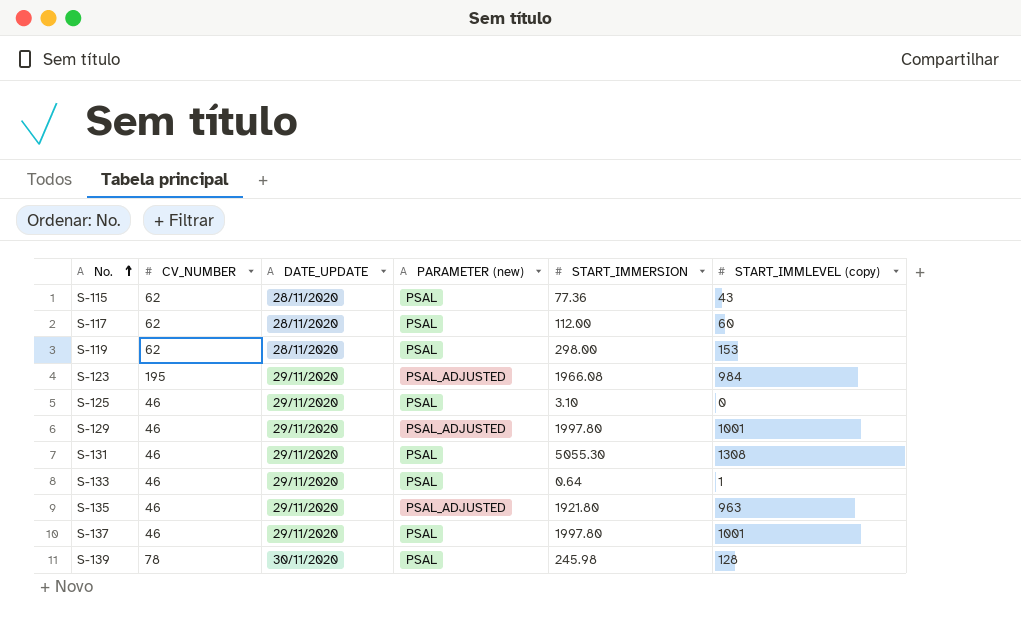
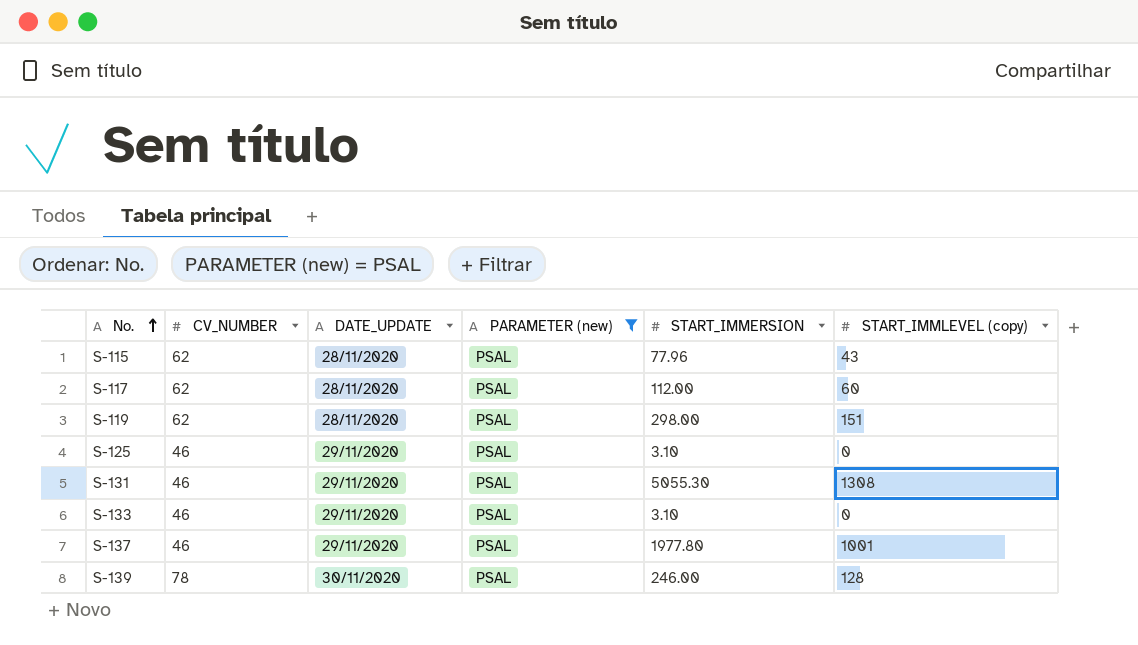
filter: none -> PARAMETER (new) = PSAL
S-115 | START_IMMERSION: 77.36 -> 77.96
S-119 | START_IMMLEVEL (copy): 153 -> 151
S-133 | START_IMMERSION: 0.64 -> 3.10
S-133 | START_IMMLEVEL (copy): 1 -> 0
S-137 | START_IMMERSION: 1997.80 -> 1977.80
S-139 | START_IMMERSION: 245.98 -> 246.00

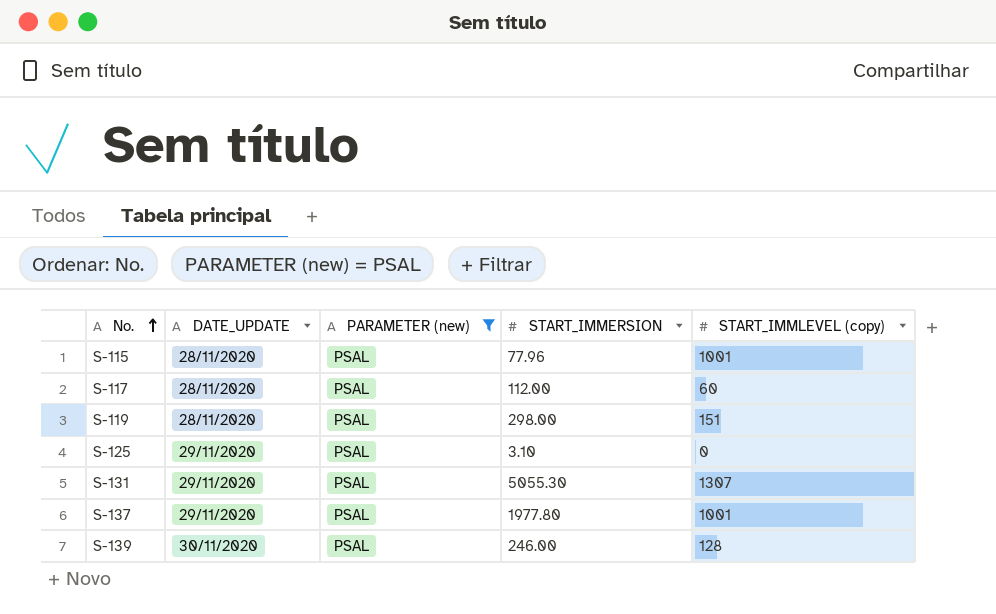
column CV_NUMBER | position: 2 -> none
row S-133: 46 | 29/11/2020 | PSAL | 3.10 | 0 -> none
S-115 | START_IMMLEVEL (copy): 43 -> 1001
S-131 | START_IMMLEVEL (copy): 1308 -> 1307

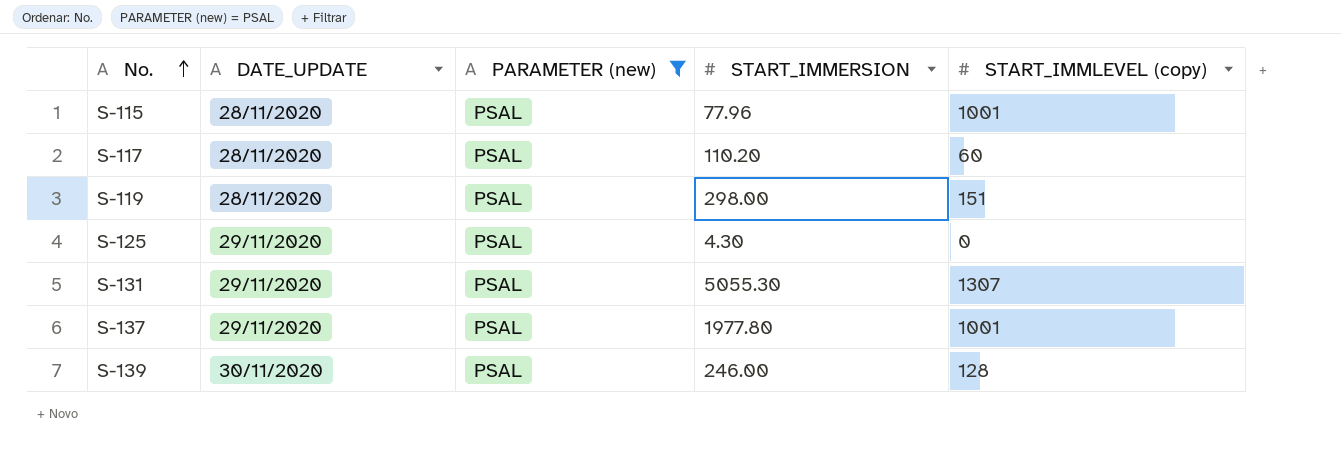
S-117 | START_IMMERSION: 112.00 -> 110.20
S-125 | START_IMMERSION: 3.10 -> 4.30

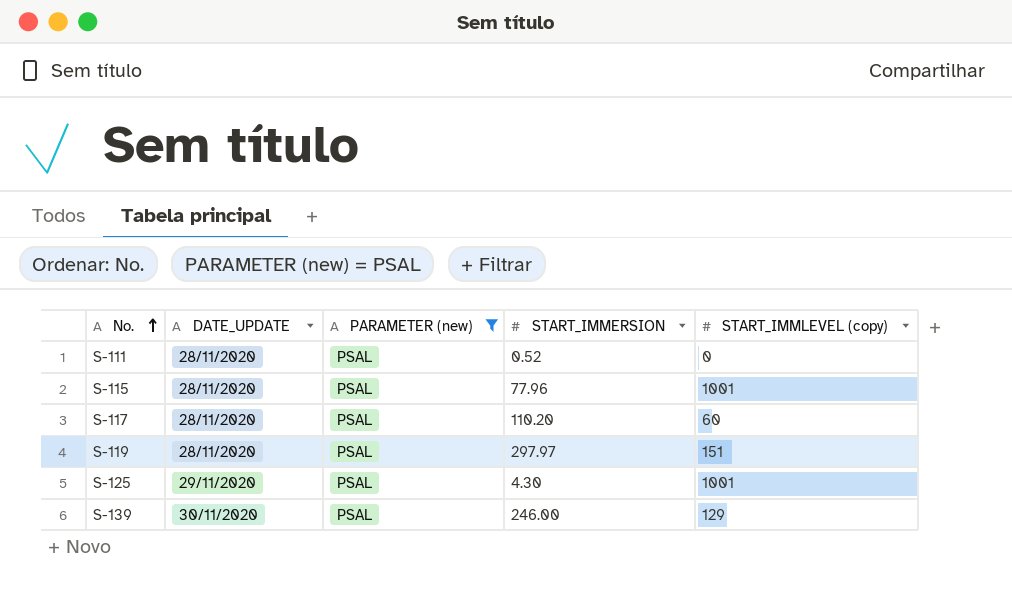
row S-131: 29/11/2020 | PSAL | 5055.30 | 1307 -> none
row S-137: 29/11/2020 | PSAL | 1977.80 | 1001 -> none
row S-111: none -> 28/11/2020 | PSAL | 0.52 | 0
S-119 | START_IMMERSION: 298.00 -> 297.97
S-125 | START_IMMLEVEL (copy): 0 -> 1001
S-139 | START_IMMLEVEL (copy): 128 -> 129

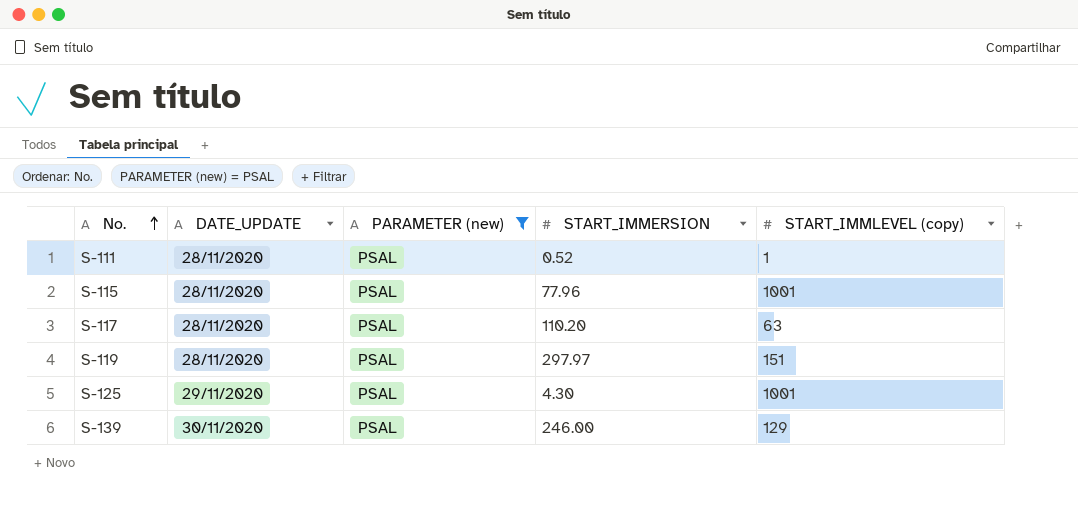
S-111 | START_IMMLEVEL (copy): 0 -> 1
S-117 | START_IMMLEVEL (copy): 60 -> 63

